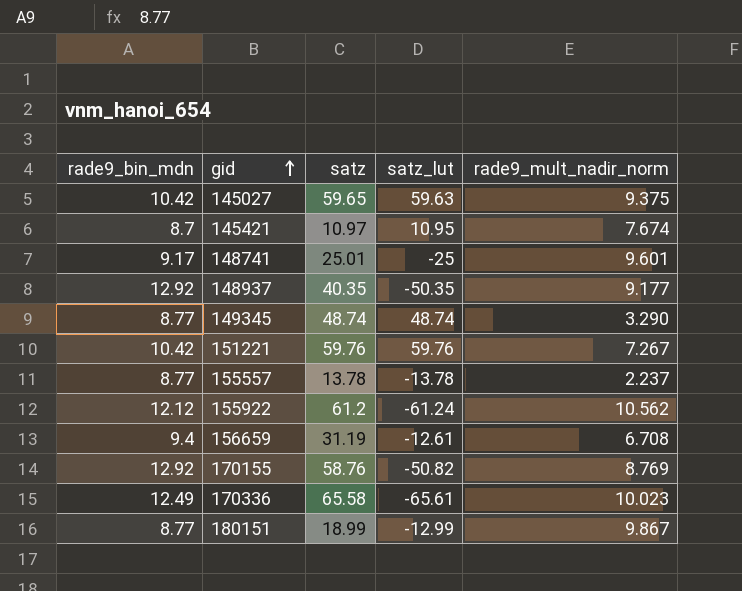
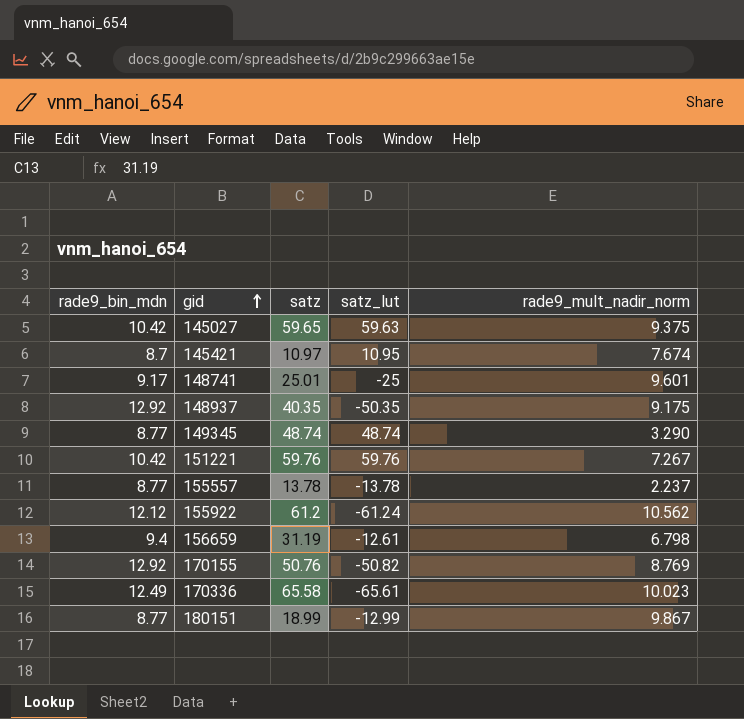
148937 | rade9_mult_nadir_norm: 9.177 -> 9.175
156659 | rade9_mult_nadir_norm: 6.708 -> 6.798
170155 | satz: 58.76 -> 50.76

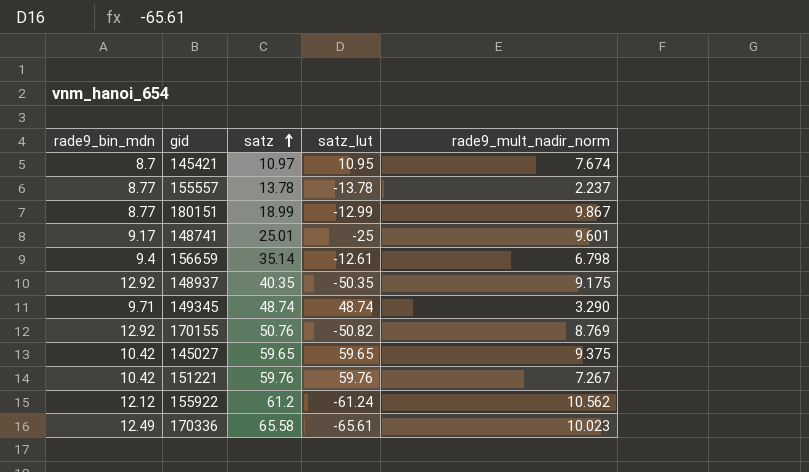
row order: gid ascending -> satz ascending
156659 | satz: 31.19 -> 35.14
149345 | rade9_bin_mdn: 8.77 -> 9.71
145027 | satz_lut: 59.63 -> 59.65

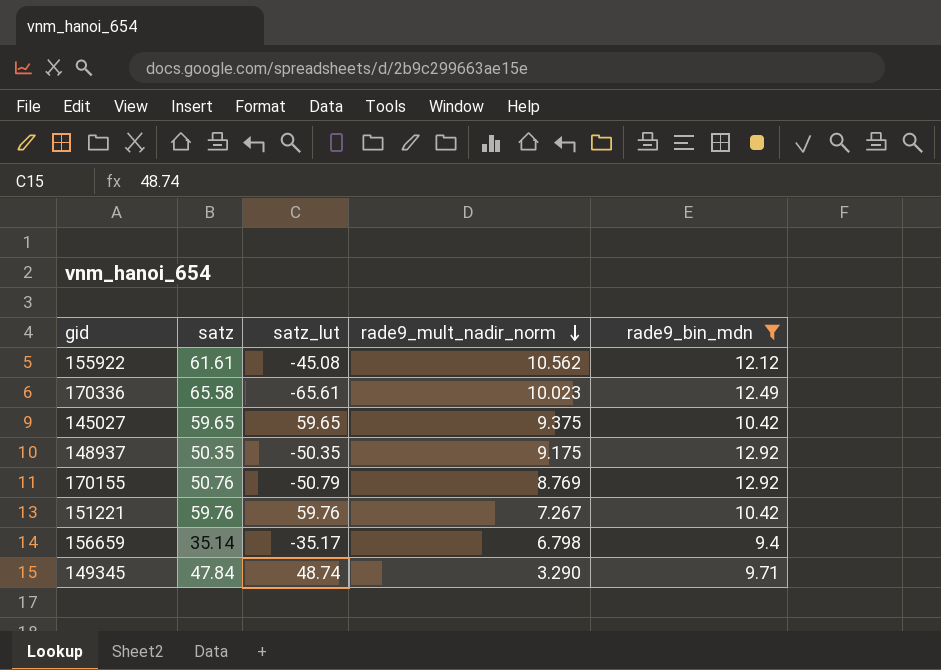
filter: none -> rade9_bin_mdn >= 9.4
row order: satz ascending -> rade9_mult_nadir_norm descending
column rade9_bin_mdn | position: 1 -> 5
155922 | satz: 61.2 -> 61.61
155922 | satz_lut: -61.24 -> -45.08
148937 | satz: 40.35 -> 50.35
170155 | satz_lut: -50.82 -> -50.79
156659 | satz_lut: -12.61 -> -35.17
149345 | satz: 48.74 -> 47.84

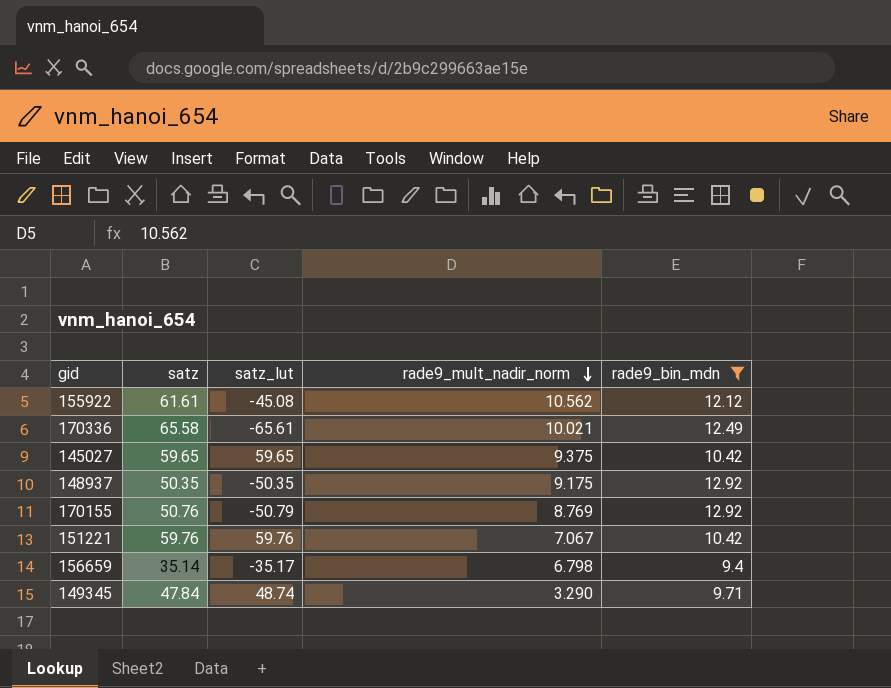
170336 | rade9_mult_nadir_norm: 10.023 -> 10.021
151221 | rade9_mult_nadir_norm: 7.267 -> 7.067

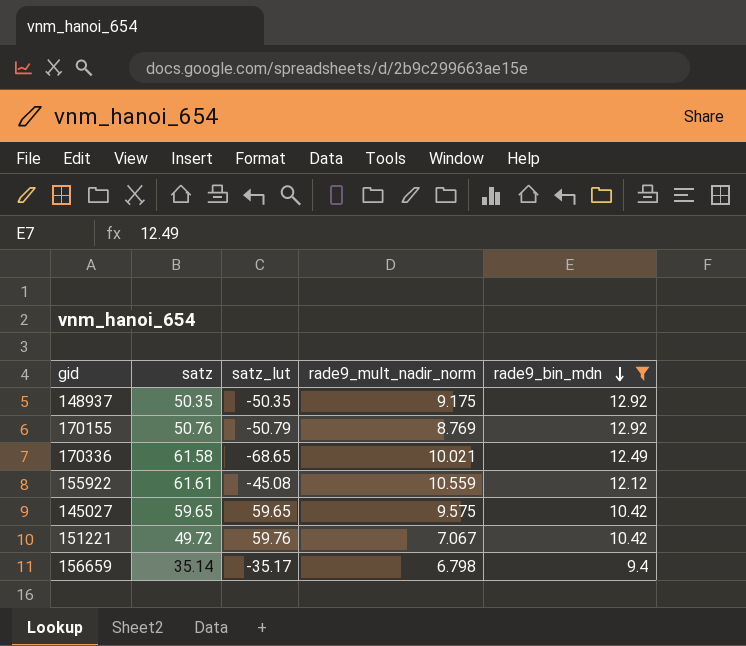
row order: rade9_mult_nadir_norm descending -> rade9_bin_mdn descending
row 149345: 47.84 | 48.74 | 3.290 | 9.71 -> none
170336 | satz: 65.58 -> 61.58
170336 | satz_lut: -65.61 -> -68.65
155922 | rade9_mult_nadir_norm: 10.562 -> 10.559
145027 | rade9_mult_nadir_norm: 9.375 -> 9.575
151221 | satz: 59.76 -> 49.72

